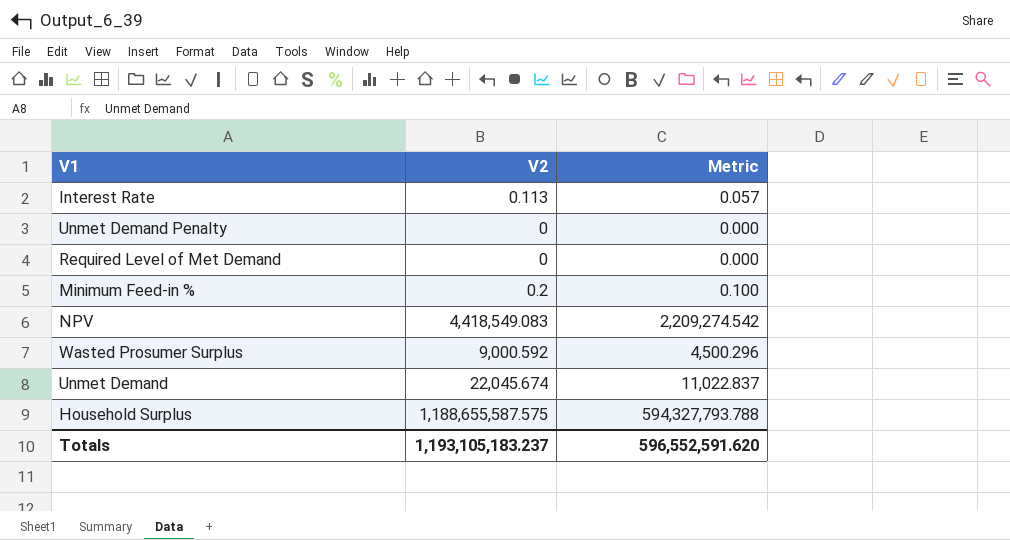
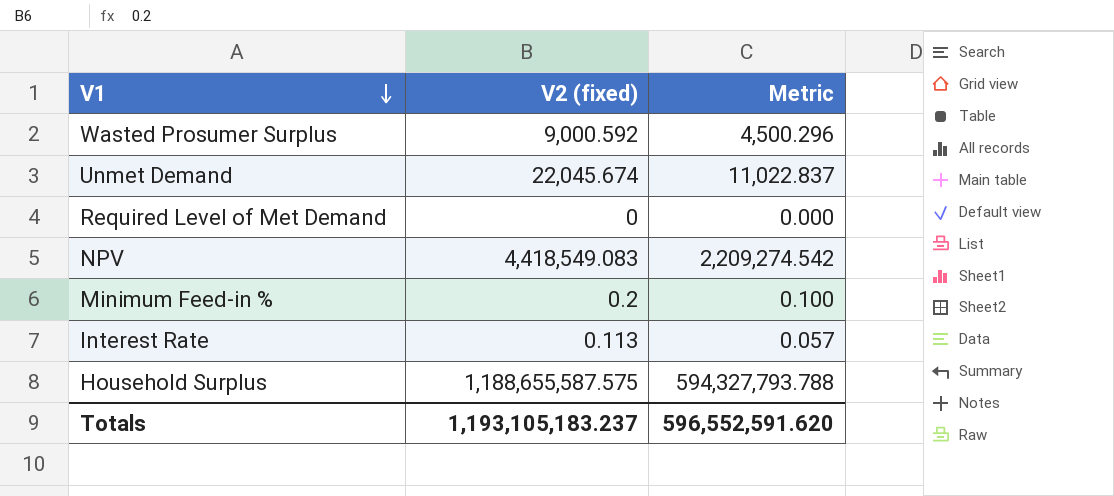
row order: none -> V1 descending
column name: V2 -> V2 (fixed)
row Unmet Demand Penalty: 0 | 0.000 -> none

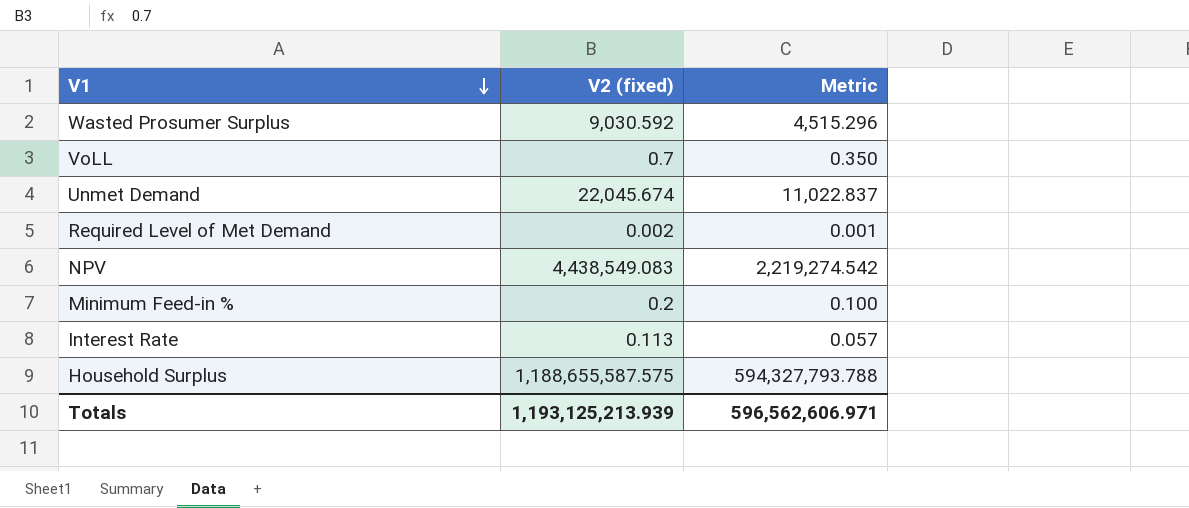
Wasted Prosumer Surplus | V2 (fixed): 9,000.592 -> 9,030.592
Wasted Prosumer Surplus | Metric: 4,500.296 -> 4,515.296
row VoLL: none -> 0.7 | 0.350
Required Level of Met Demand | V2 (fixed): 0 -> 0.002
Required Level of Met Demand | Metric: 0.000 -> 0.001
NPV | V2 (fixed): 4,418,549.083 -> 4,438,549.083
NPV | Metric: 2,209,274.542 -> 2,219,274.542
Totals | V2 (fixed): 1,193,105,183.237 -> 1,193,125,213.939
Totals | Metric: 596,552,591.620 -> 596,562,606.971

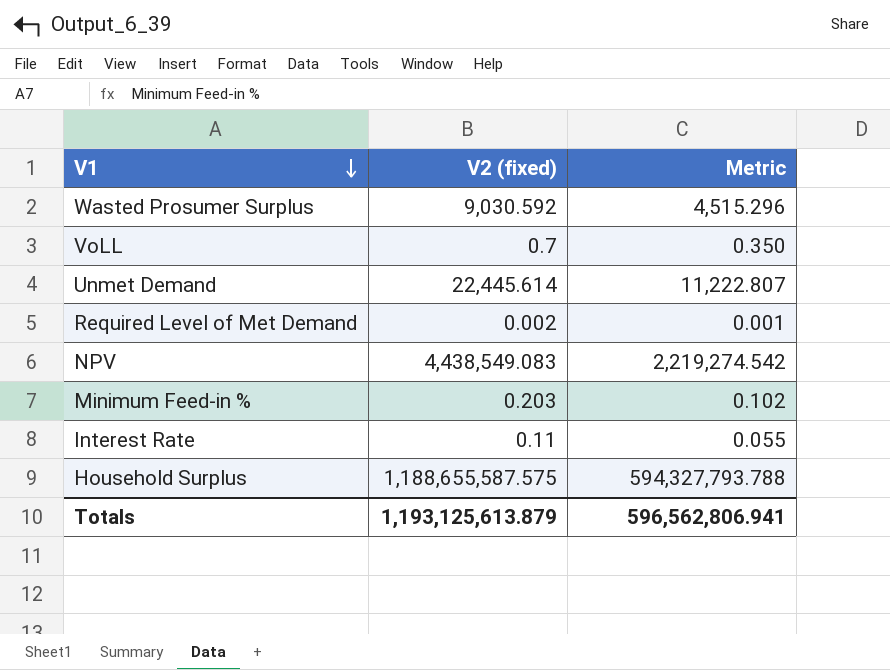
Unmet Demand | V2 (fixed): 22,045.674 -> 22,445.614
Unmet Demand | Metric: 11,022.837 -> 11,222.807
Minimum Feed-in % | V2 (fixed): 0.2 -> 0.203
Minimum Feed-in % | Metric: 0.100 -> 0.102
Interest Rate | V2 (fixed): 0.113 -> 0.11
Interest Rate | Metric: 0.057 -> 0.055
Totals | V2 (fixed): 1,193,125,213.939 -> 1,193,125,613.879
Totals | Metric: 596,562,606.971 -> 596,562,806.941

